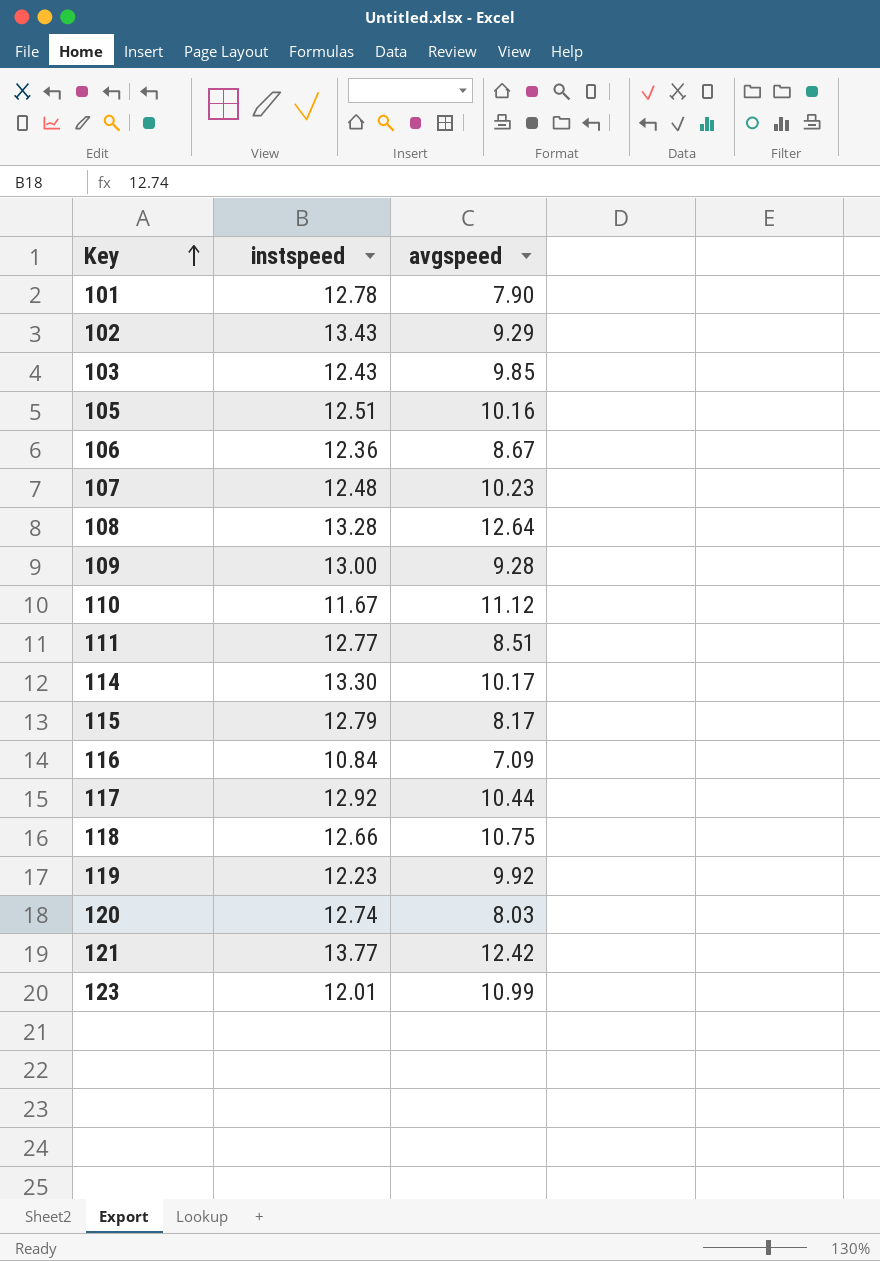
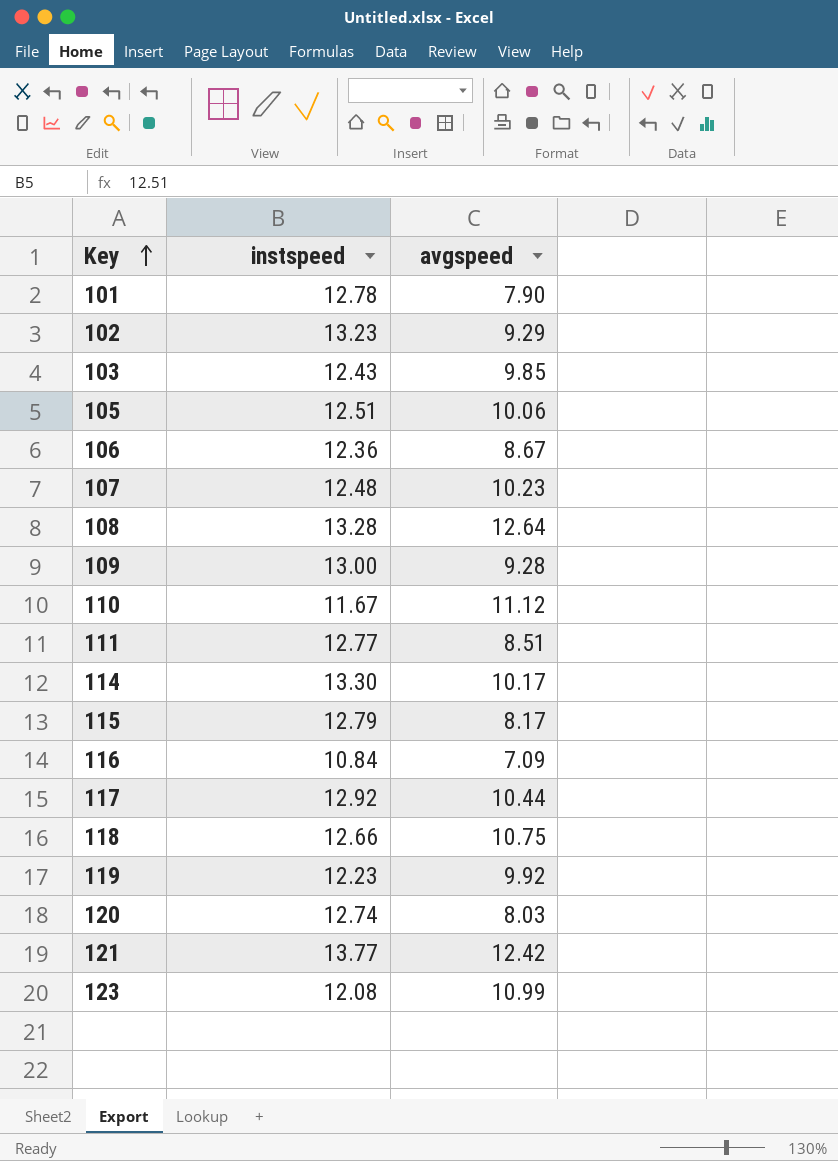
102 | instspeed: 13.43 -> 13.23
105 | avgspeed: 10.16 -> 10.06
123 | instspeed: 12.01 -> 12.08

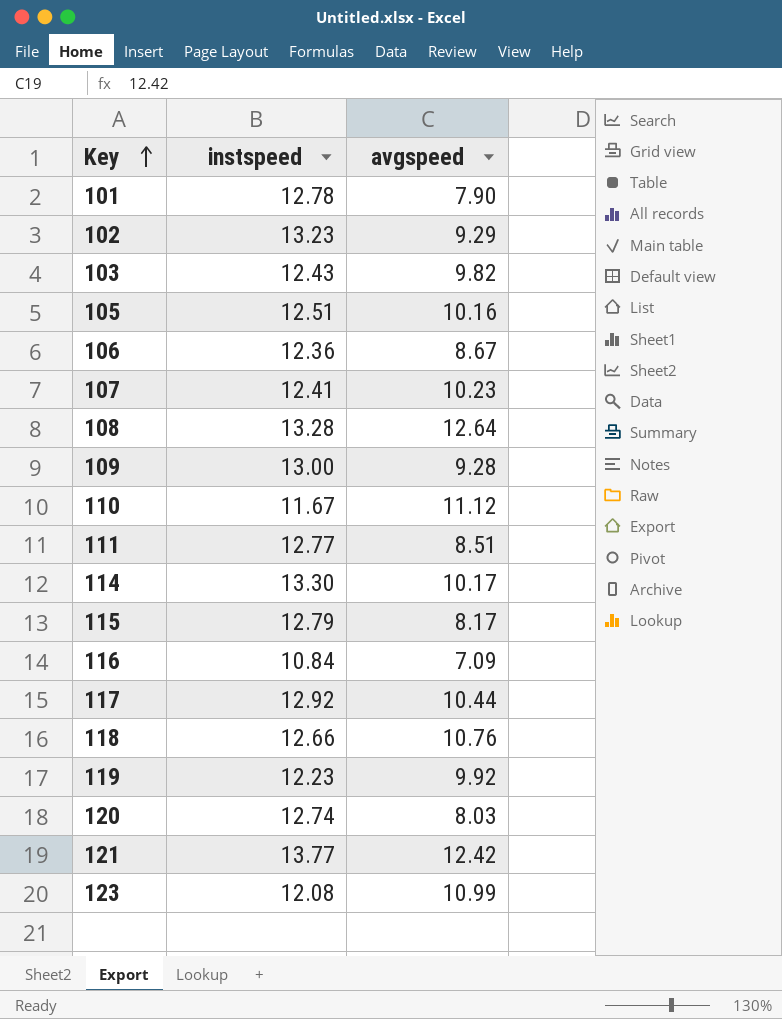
103 | avgspeed: 9.85 -> 9.82
105 | avgspeed: 10.06 -> 10.16
107 | instspeed: 12.48 -> 12.41
118 | avgspeed: 10.75 -> 10.76

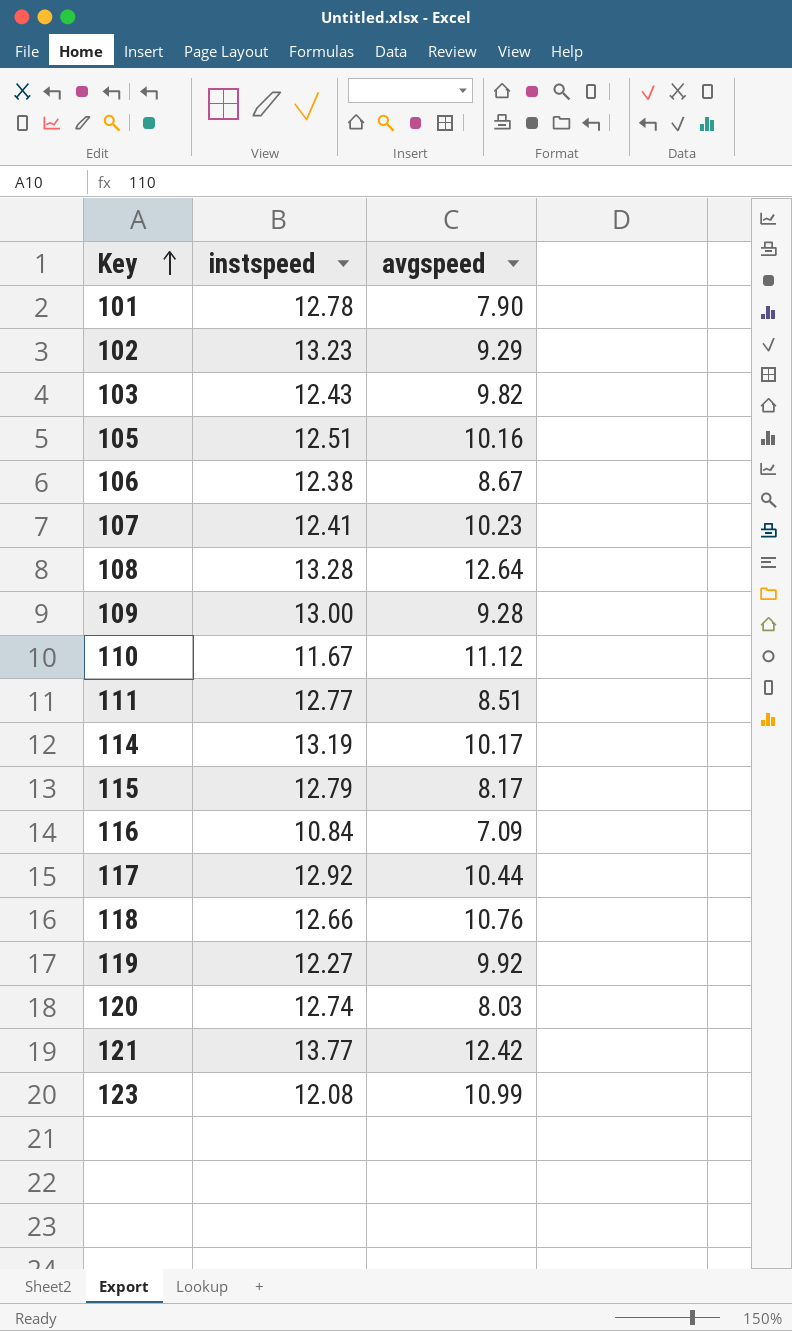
106 | instspeed: 12.36 -> 12.38
114 | instspeed: 13.30 -> 13.19
119 | instspeed: 12.23 -> 12.27

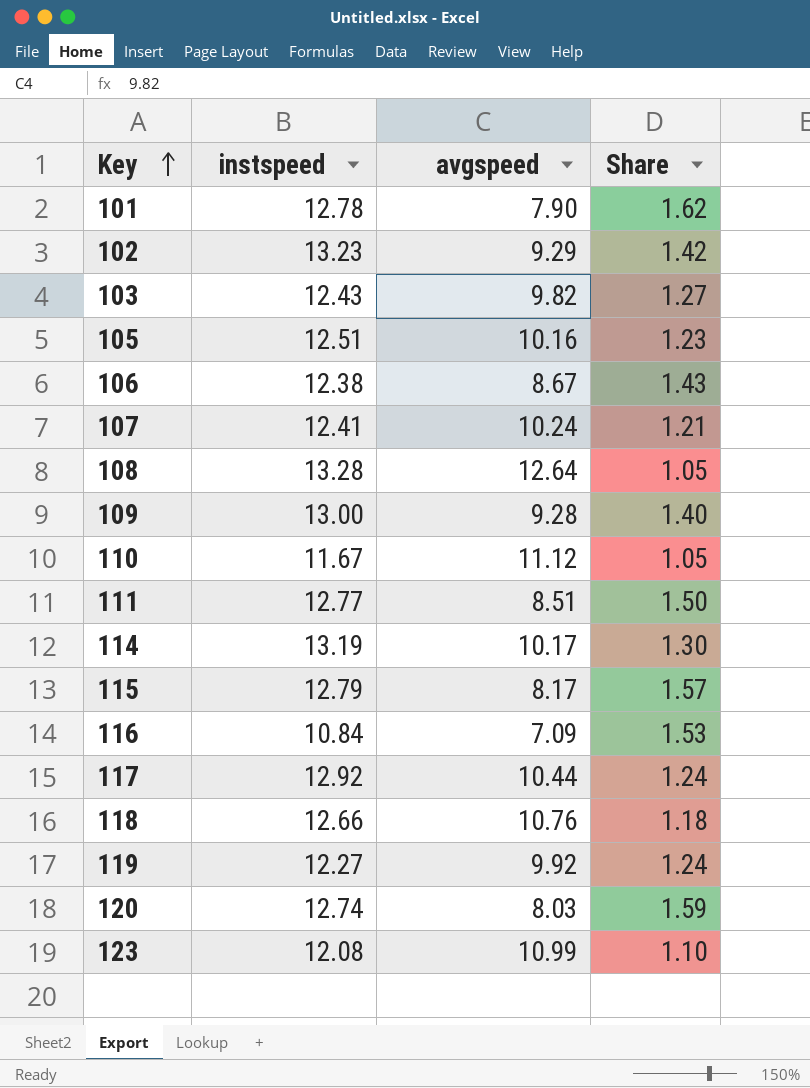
column Share | formula: none -> [instspeed] / [avgspeed]
row 121: 13.77 | 12.42 -> none
107 | avgspeed: 10.23 -> 10.24

